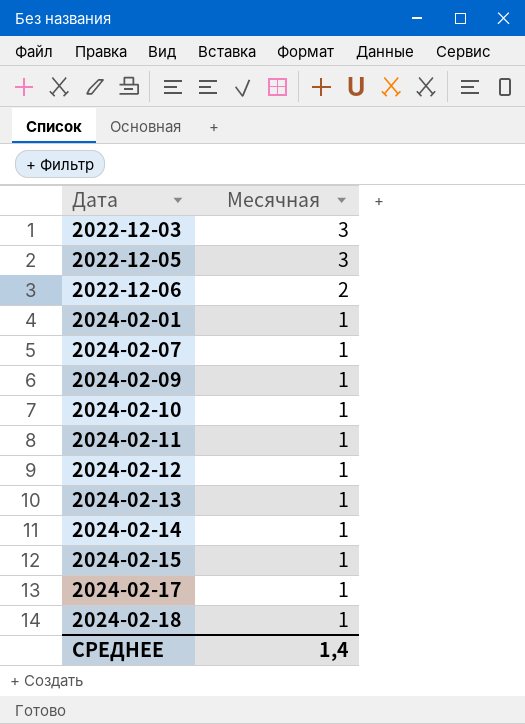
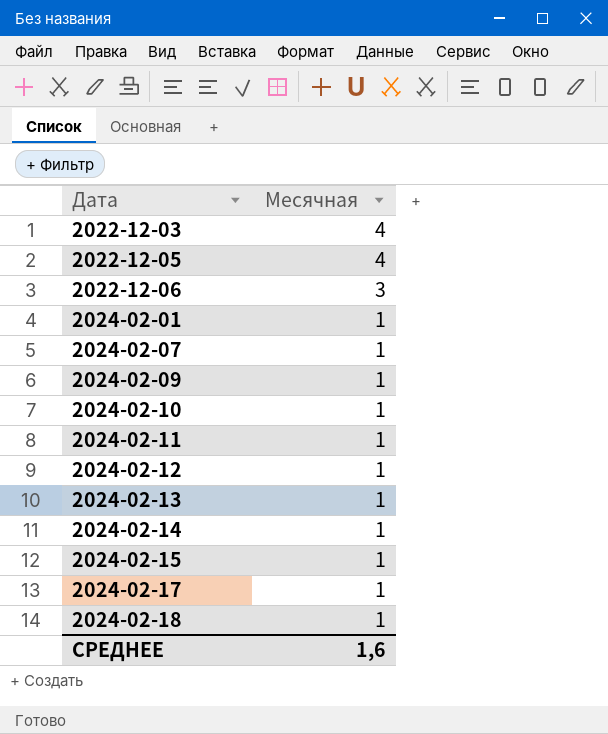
2022-12-03 | Месячная: 3 -> 4
2022-12-05 | Месячная: 3 -> 4
2022-12-06 | Месячная: 2 -> 3
СРЕДНЕЕ | Месячная: 1,4 -> 1,6

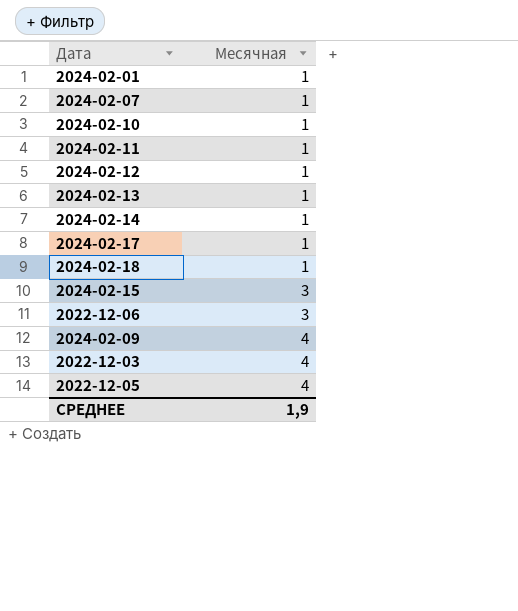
row order: Дата ascending -> Месячная ascending
2024-02-15 | Месячная: 1 -> 3
2024-02-09 | Месячная: 1 -> 4
СРЕДНЕЕ | Месячная: 1,6 -> 1,9

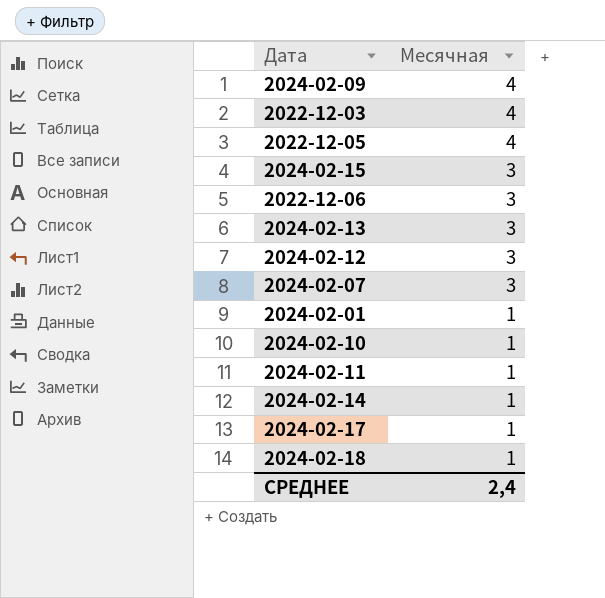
row order: Месячная ascending -> Месячная descending
2024-02-13 | Месячная: 1 -> 3
2024-02-12 | Месячная: 1 -> 3
2024-02-07 | Месячная: 1 -> 3
СРЕДНЕЕ | Месячная: 1,9 -> 2,4

